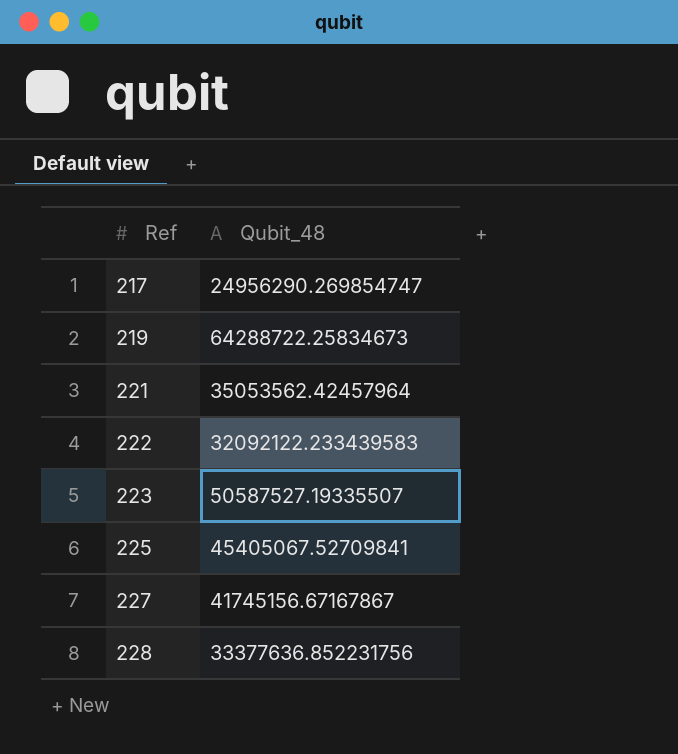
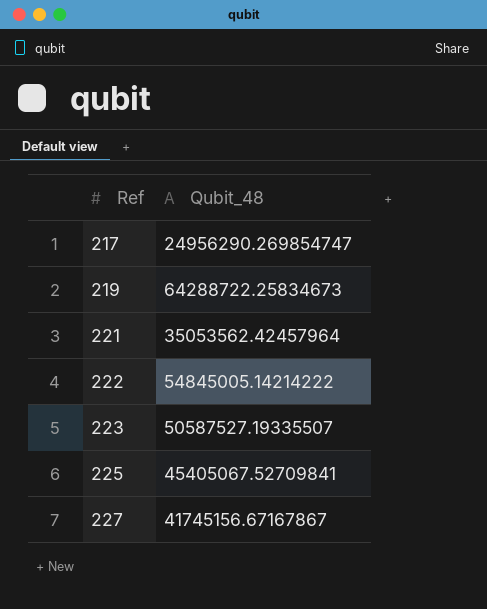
row 228: 33377636.852231756 -> none
222 | Qubit_48: 32092122.233439583 -> 54845005.14214222

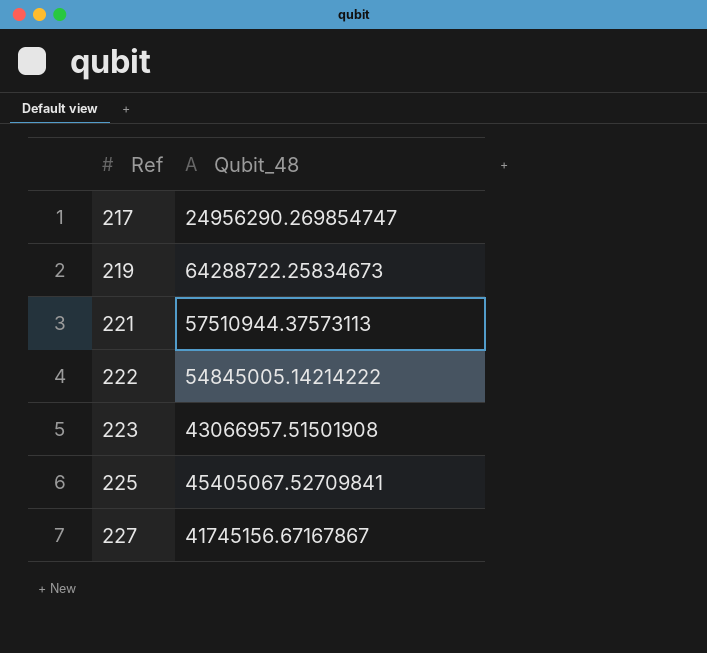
221 | Qubit_48: 35053562.42457964 -> 57510944.37573113
223 | Qubit_48: 50587527.19335507 -> 43066957.51501908

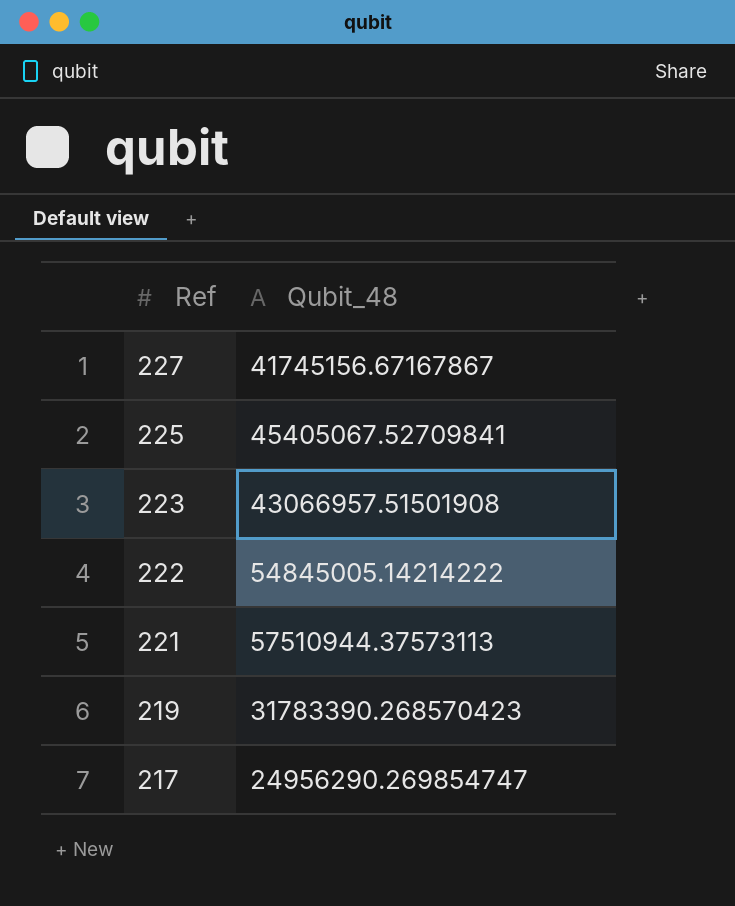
row order: Ref ascending -> Ref descending
219 | Qubit_48: 64288722.25834673 -> 31783390.268570423

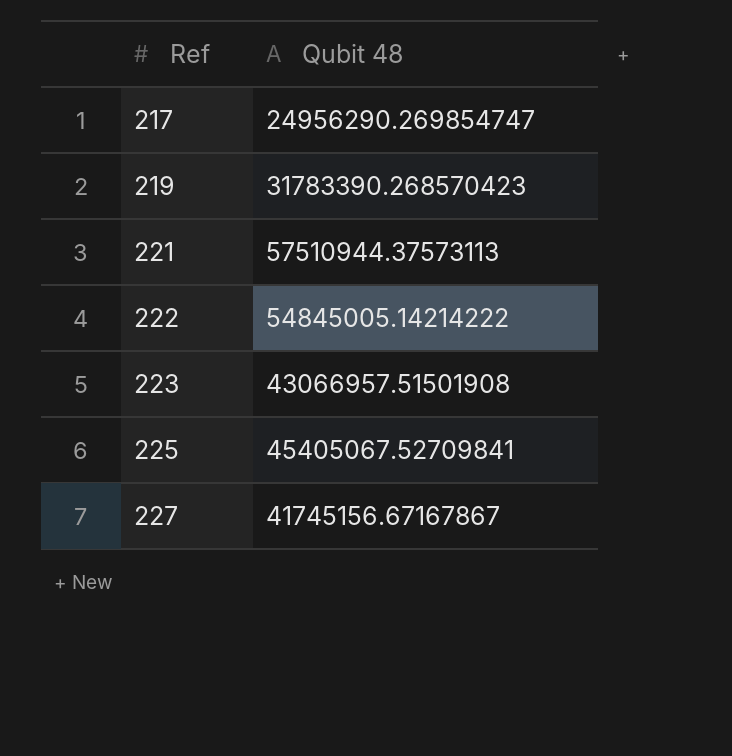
row order: Ref descending -> Ref ascending
column name: Qubit_48 -> Qubit 48

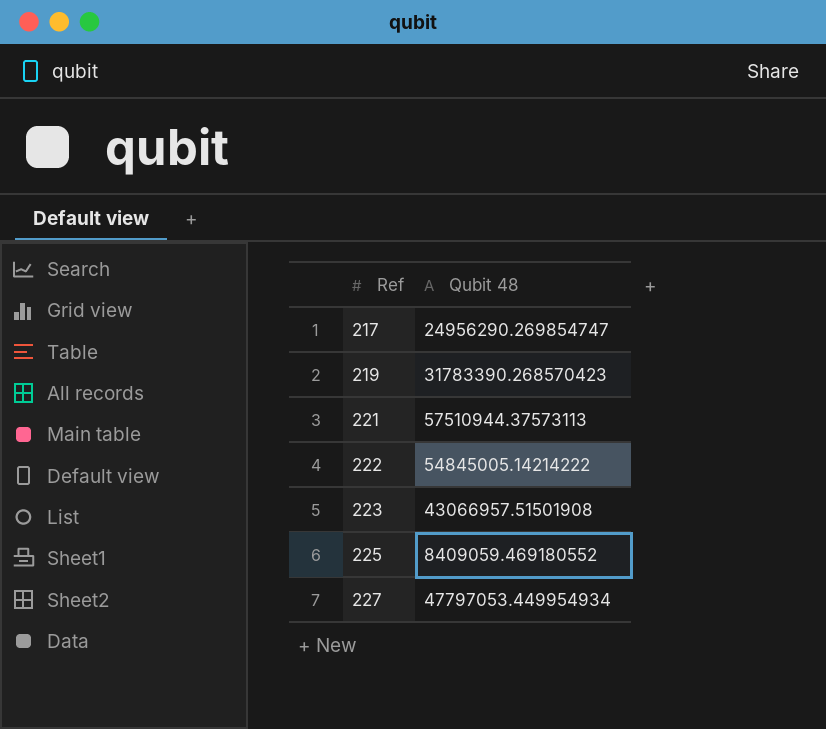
225 | Qubit 48: 45405067.52709841 -> 8409059.469180552
227 | Qubit 48: 41745156.67167867 -> 47797053.449954934

